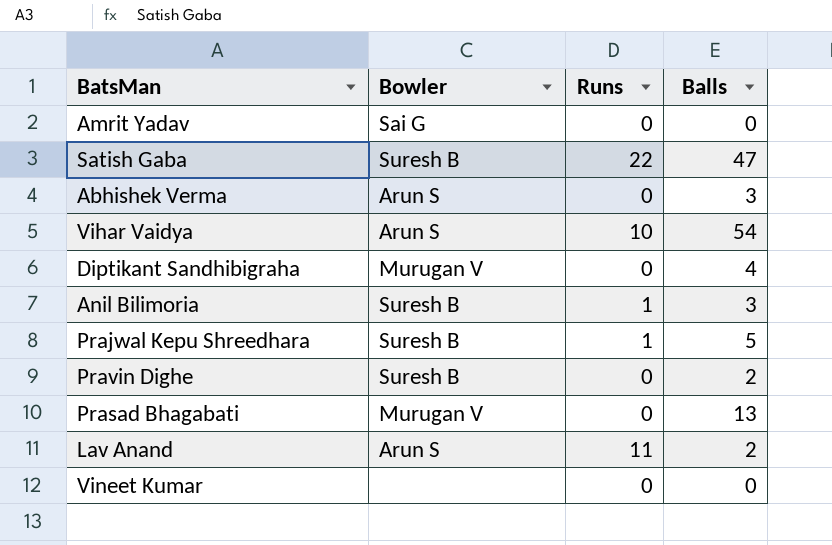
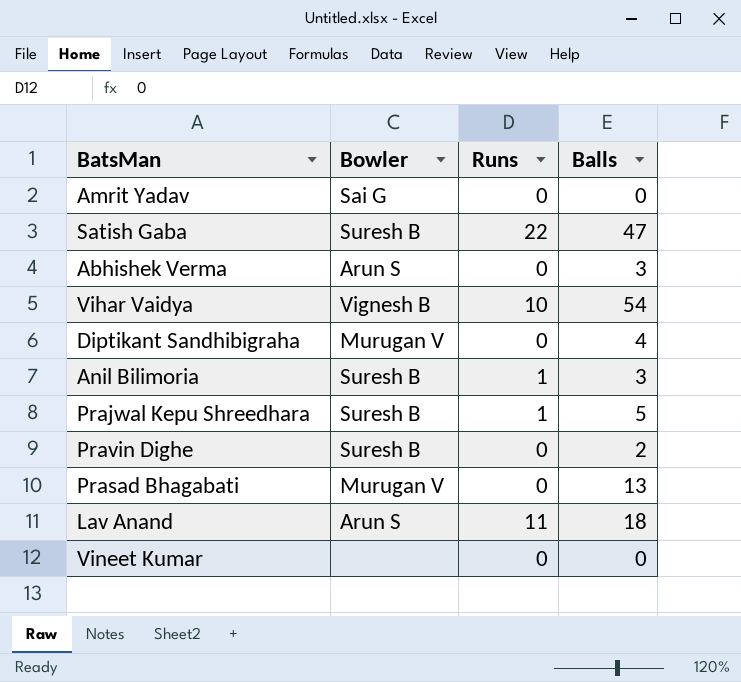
Vihar Vaidya | Bowler: Arun S -> Vignesh B
Lav Anand | Balls: 2 -> 18

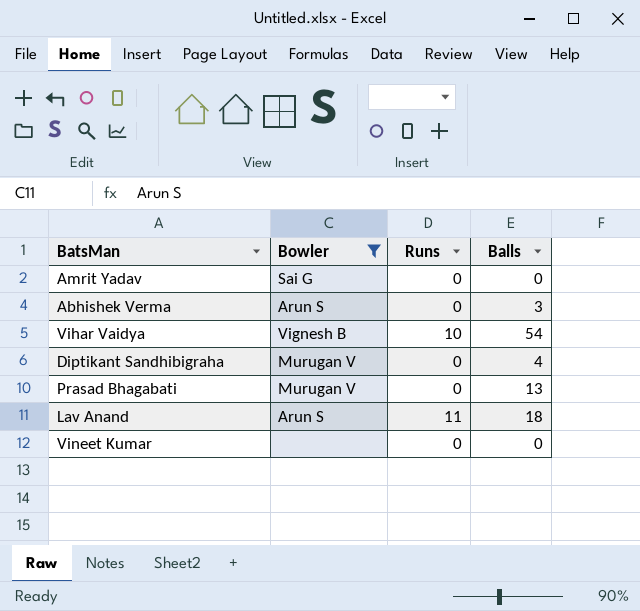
filter: none -> Bowler != Suresh B

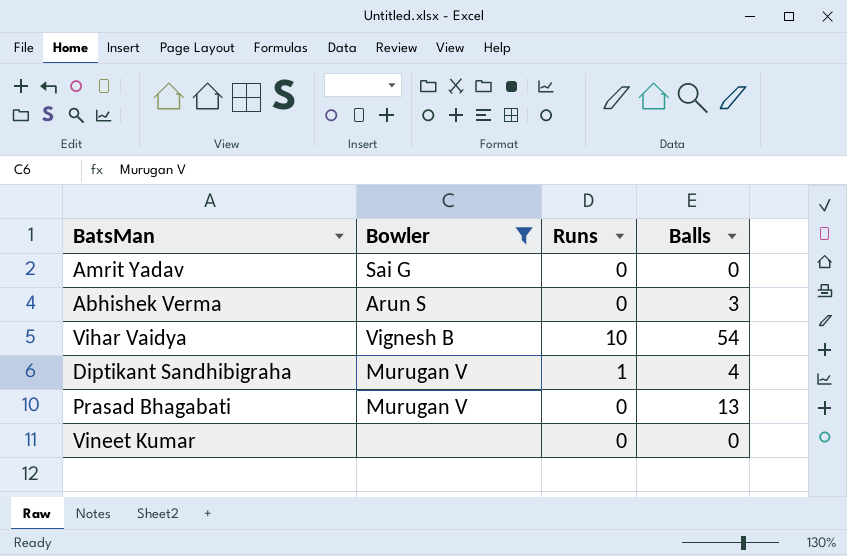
row Lav Anand: Arun S | 11 | 18 -> none
Diptikant Sandhibigraha | Runs: 0 -> 1

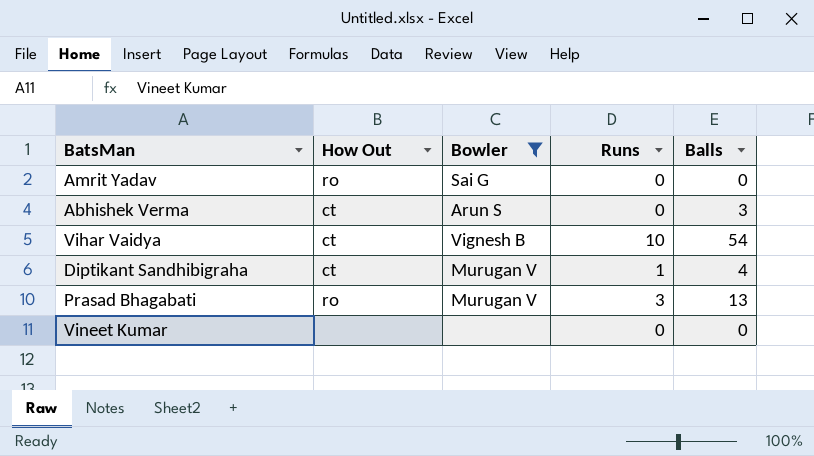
column How Out | position: none -> 2
Prasad Bhagabati | Runs: 0 -> 3

